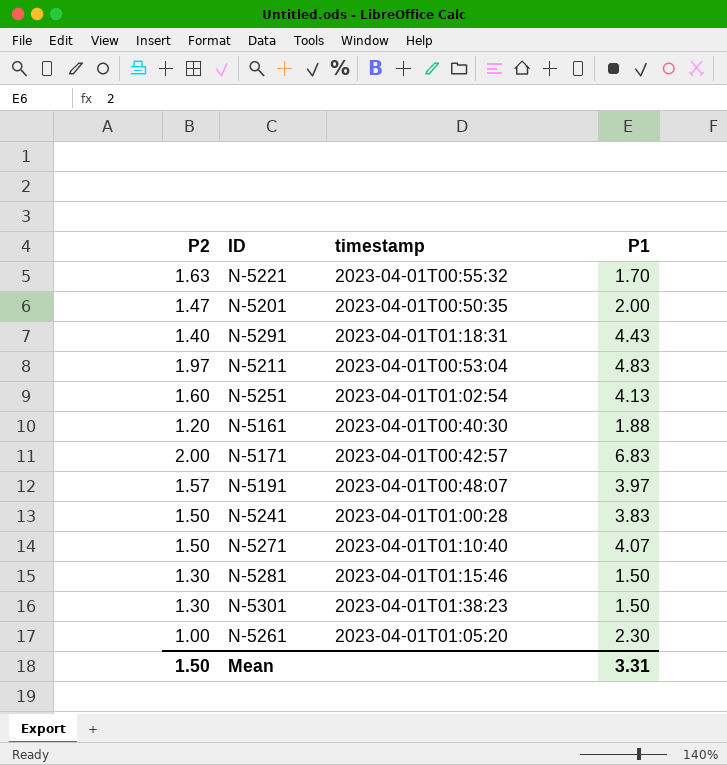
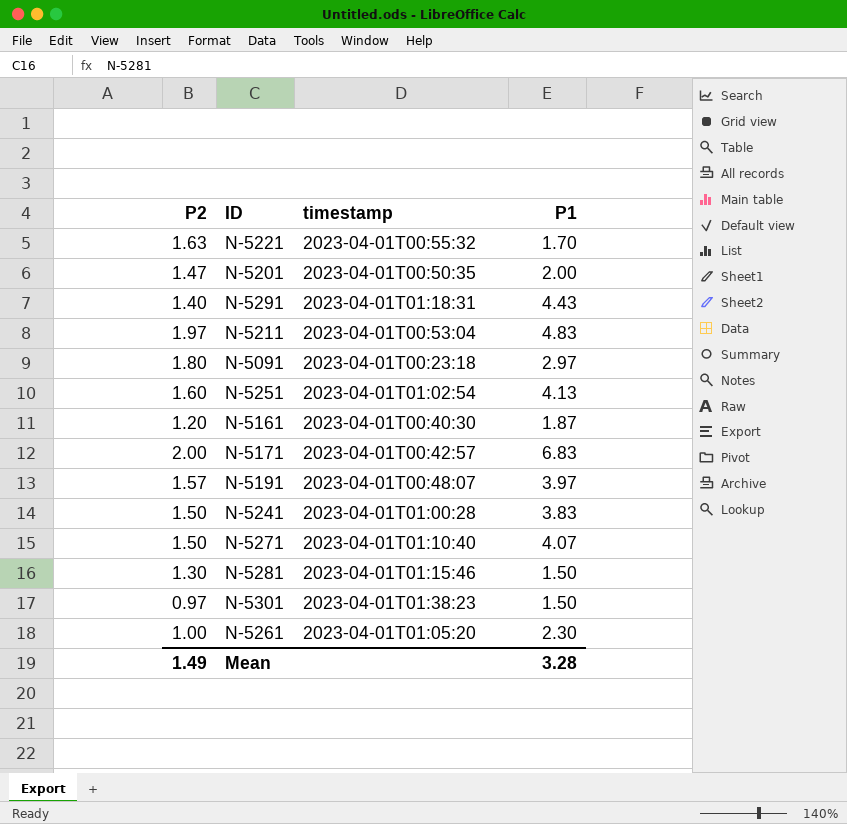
row N-5091: none -> 1.80 | 2023-04-01T00:23:18 | 2.97
N-5161 | P1: 1.88 -> 1.87
N-5301 | P2: 1.30 -> 0.97
Mean | P2: 1.50 -> 1.49
Mean | P1: 3.31 -> 3.28

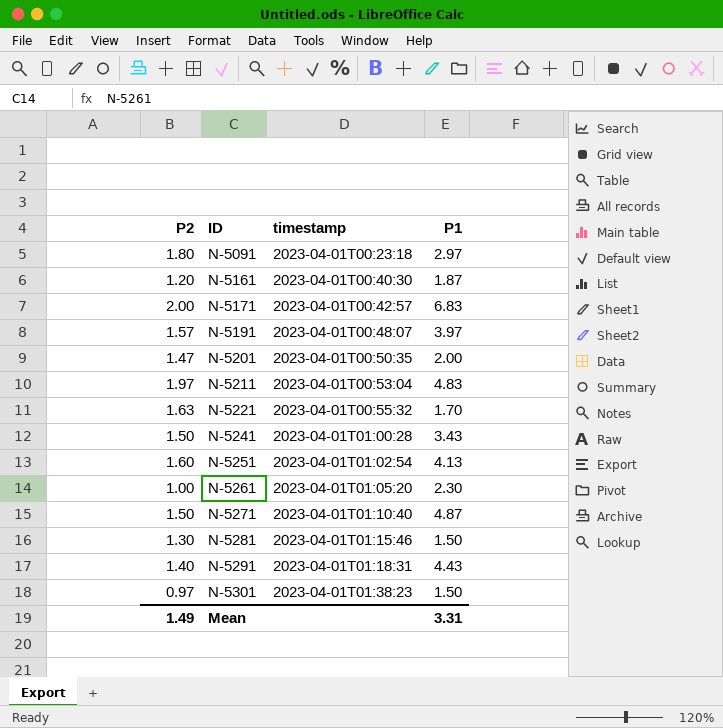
row order: none -> ID ascending
N-5241 | P1: 3.83 -> 3.43
N-5271 | P1: 4.07 -> 4.87
Mean | P1: 3.28 -> 3.31

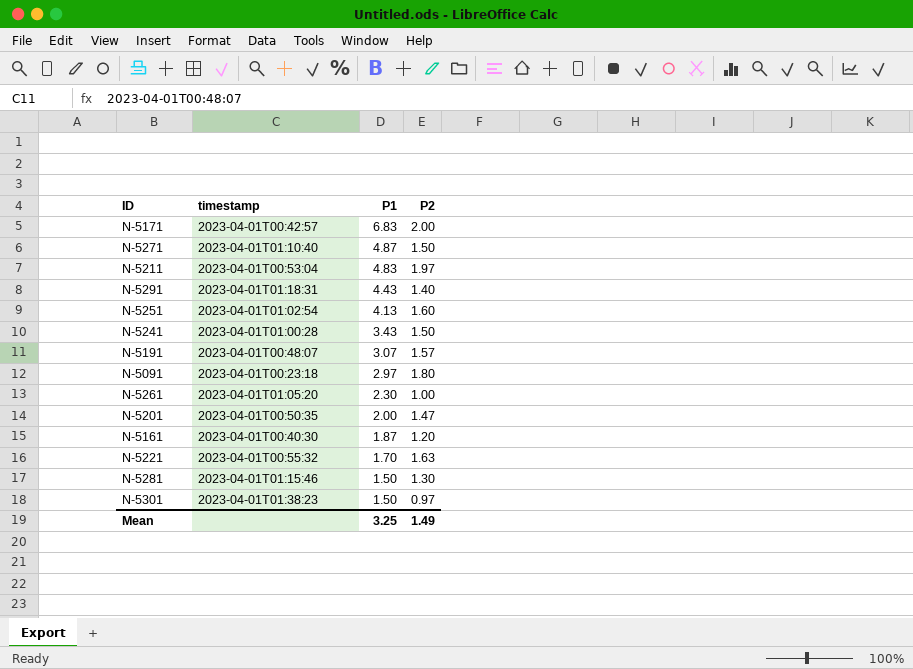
row order: ID ascending -> P1 descending
column P2 | position: 1 -> 4
N-5191 | P1: 3.97 -> 3.07
Mean | P1: 3.31 -> 3.25

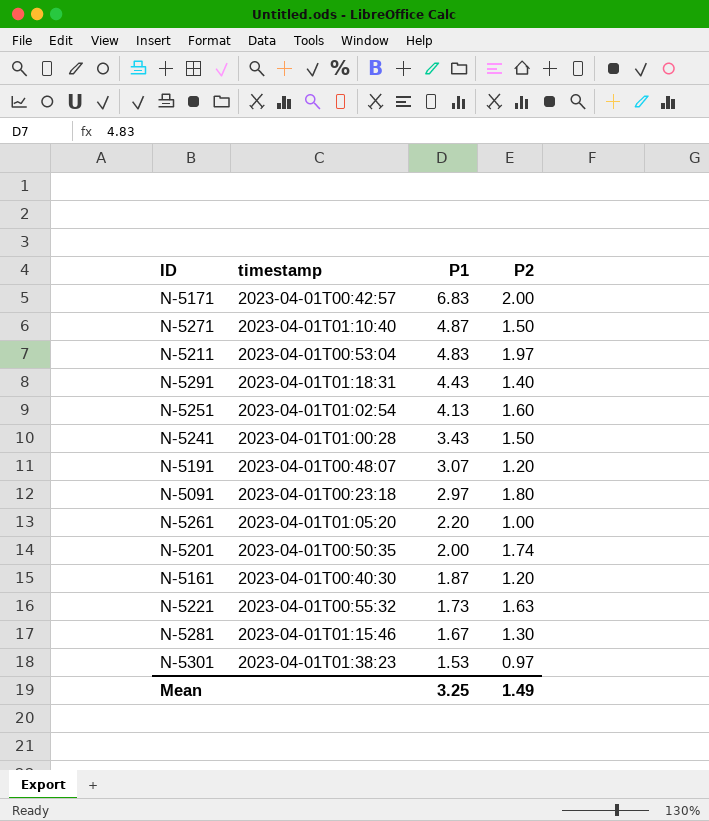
N-5191 | P2: 1.57 -> 1.20
N-5261 | P1: 2.30 -> 2.20
N-5201 | P2: 1.47 -> 1.74
N-5221 | P1: 1.70 -> 1.73
N-5281 | P1: 1.50 -> 1.67
N-5301 | P1: 1.50 -> 1.53

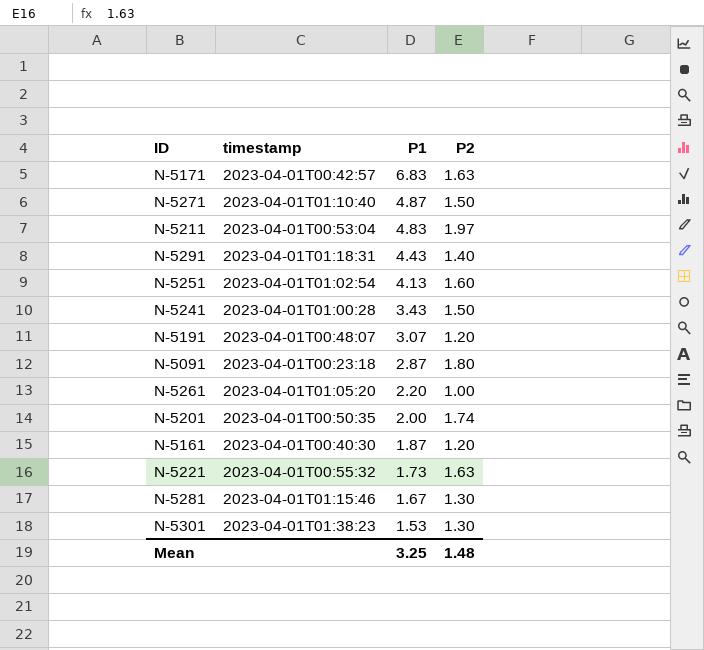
N-5171 | P2: 2.00 -> 1.63
N-5091 | P1: 2.97 -> 2.87
N-5301 | P2: 0.97 -> 1.30
Mean | P2: 1.49 -> 1.48

